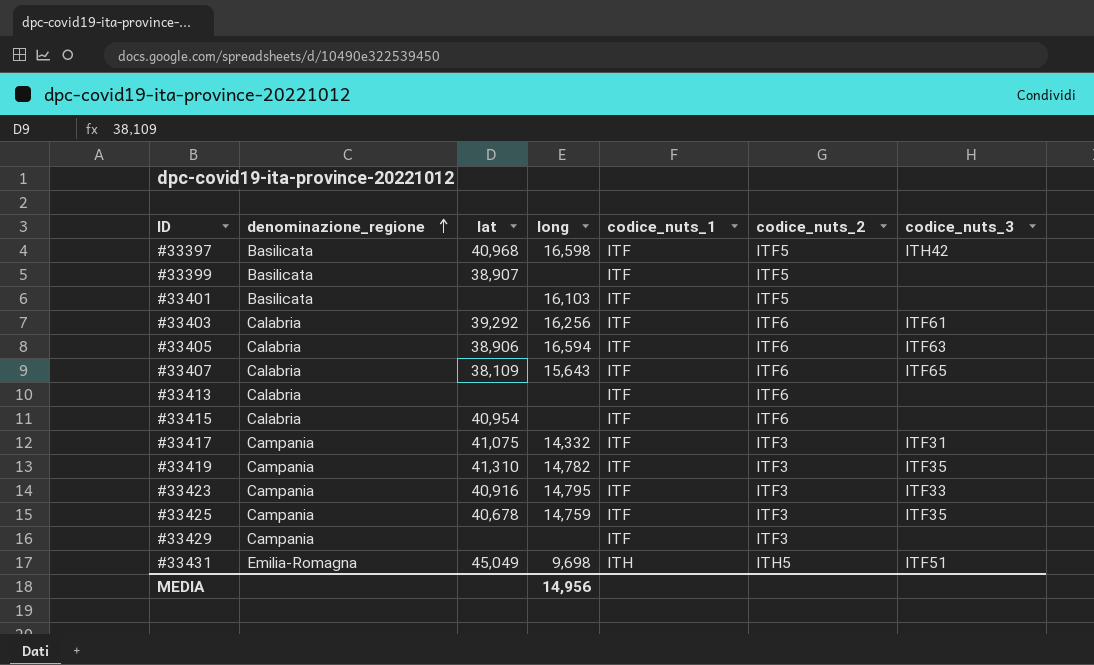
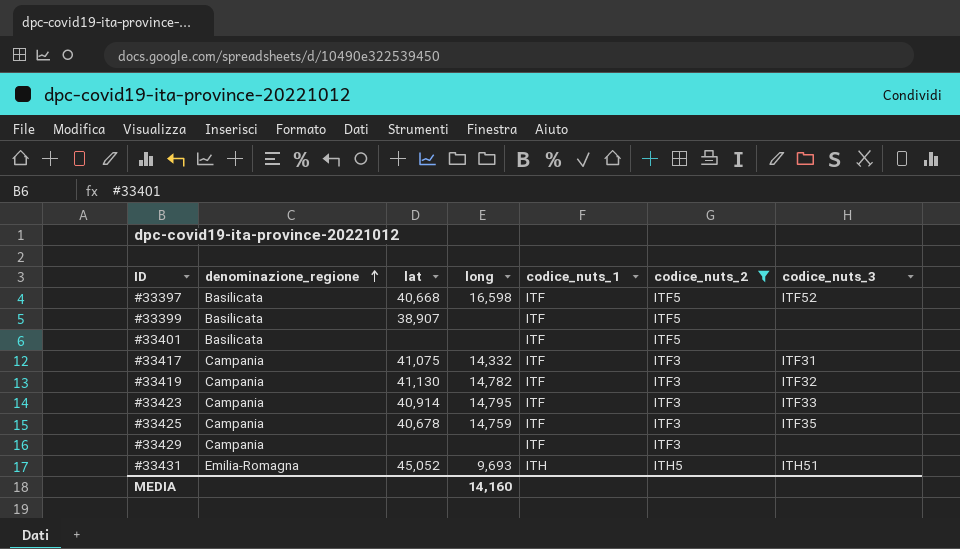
filter: none -> codice_nuts_2 != ITF6
#33397 | lat: 40,968 -> 40,668
#33397 | codice_nuts_3: ITH42 -> ITF52
#33401 | long: 16,103 -> none
#33419 | lat: 41,310 -> 41,130
#33419 | codice_nuts_3: ITF35 -> ITF32
#33423 | lat: 40,916 -> 40,914
#33431 | lat: 45,049 -> 45,052
#33431 | long: 9,698 -> 9,693
#33431 | codice_nuts_3: ITF51 -> ITH51
MEDIA | long: 14,956 -> 14,160

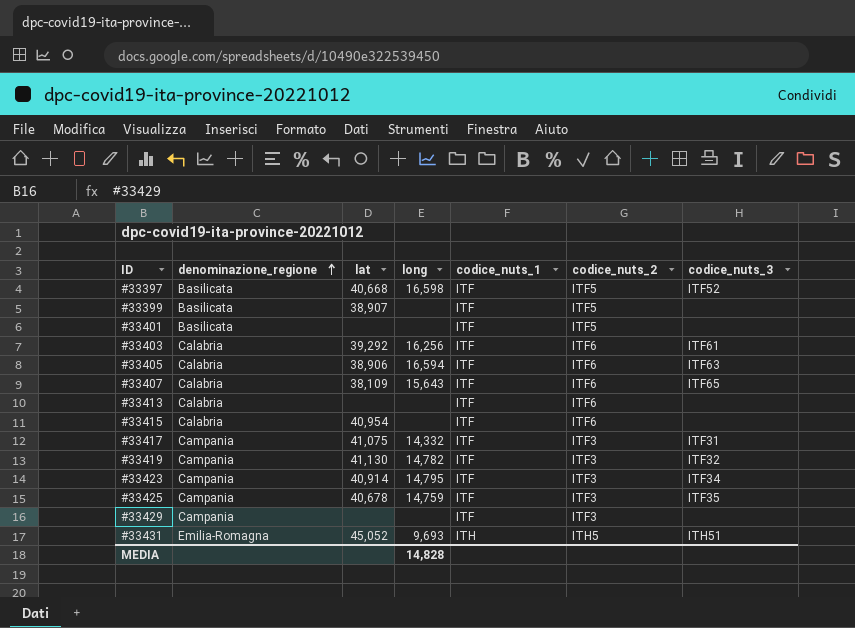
filter: codice_nuts_2 != ITF6 -> none
#33423 | codice_nuts_3: ITF33 -> ITF34
MEDIA | long: 14,160 -> 14,828

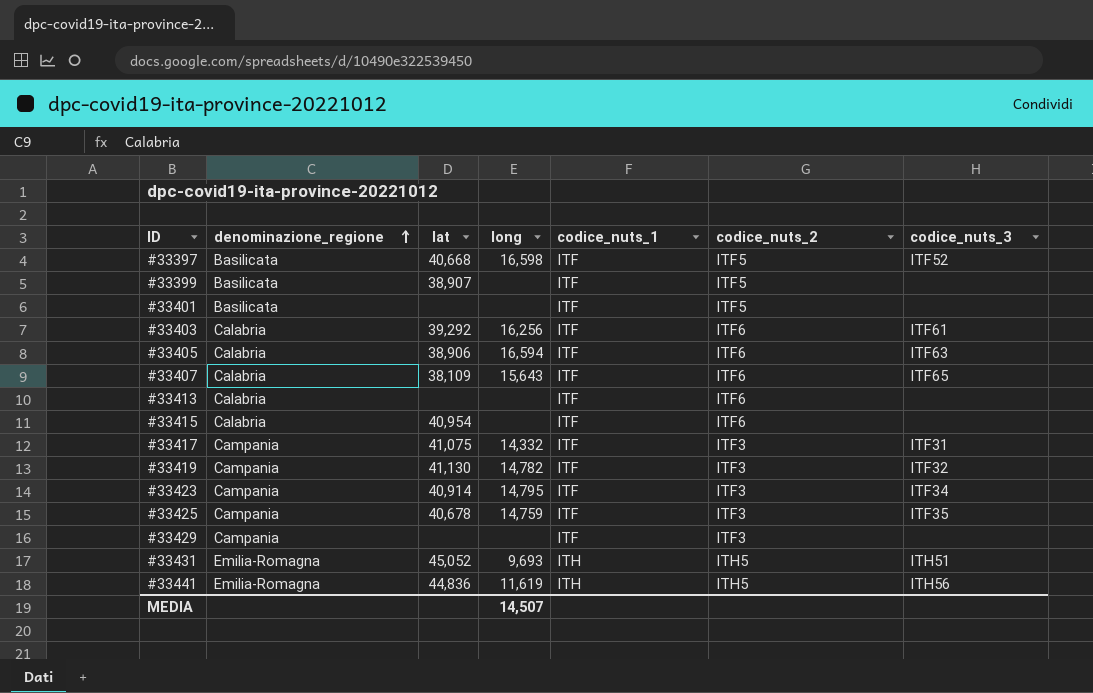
row #33441: none -> Emilia-Romagna | 44,836 | 11,619 | ITH | ITH5 | ITH56
MEDIA | long: 14,828 -> 14,507

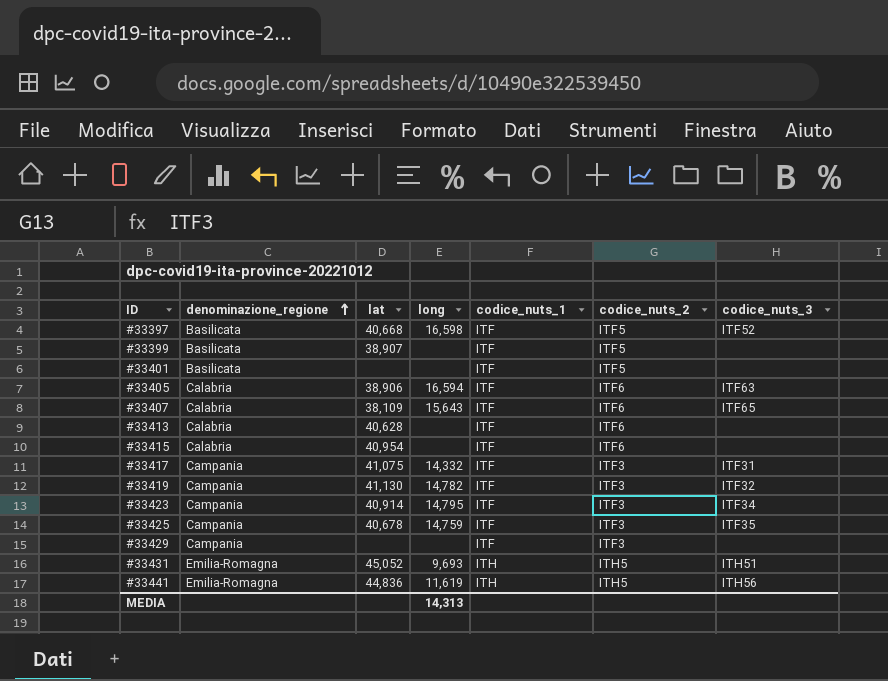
row #33403: Calabria | 39,292 | 16,256 | ITF | ITF6 | ITF61 -> none
#33413 | lat: none -> 40,628
MEDIA | long: 14,507 -> 14,313

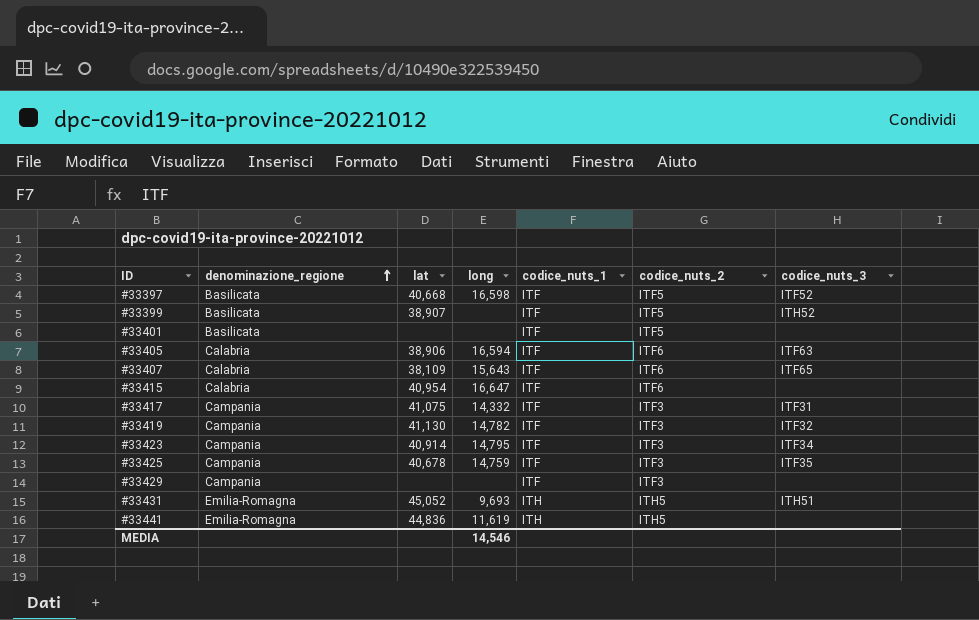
row #33413: Calabria | 40,628 | none | ITF | ITF6 | none -> none
#33399 | codice_nuts_3: none -> ITH52
#33415 | long: none -> 16,647
#33441 | codice_nuts_3: ITH56 -> none
MEDIA | long: 14,313 -> 14,546

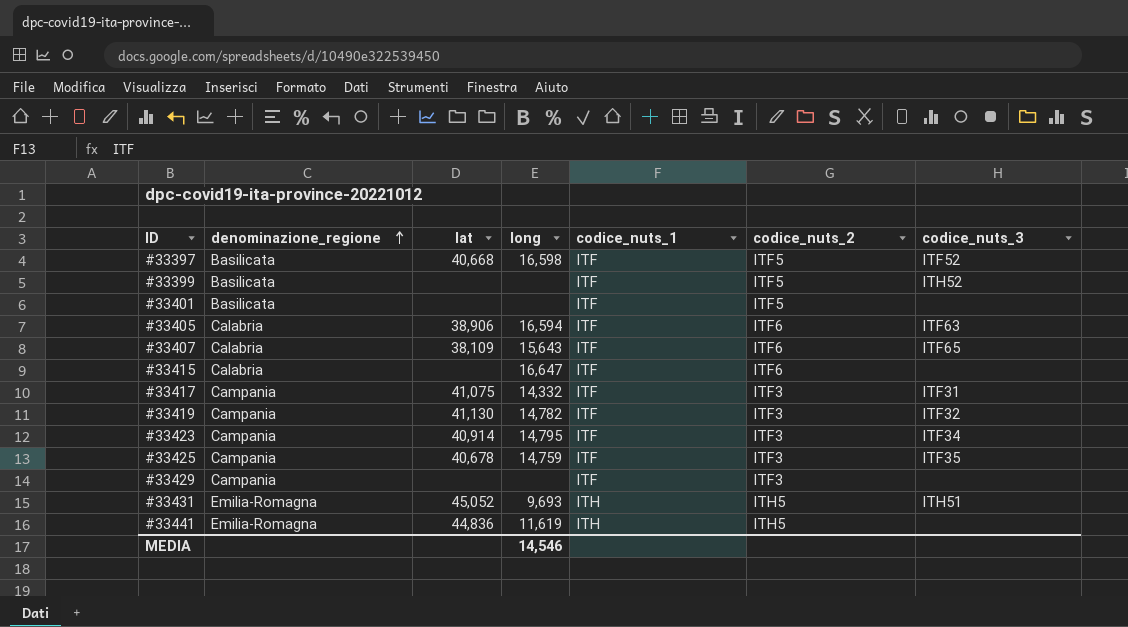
#33399 | lat: 38,907 -> none
#33415 | lat: 40,954 -> none

